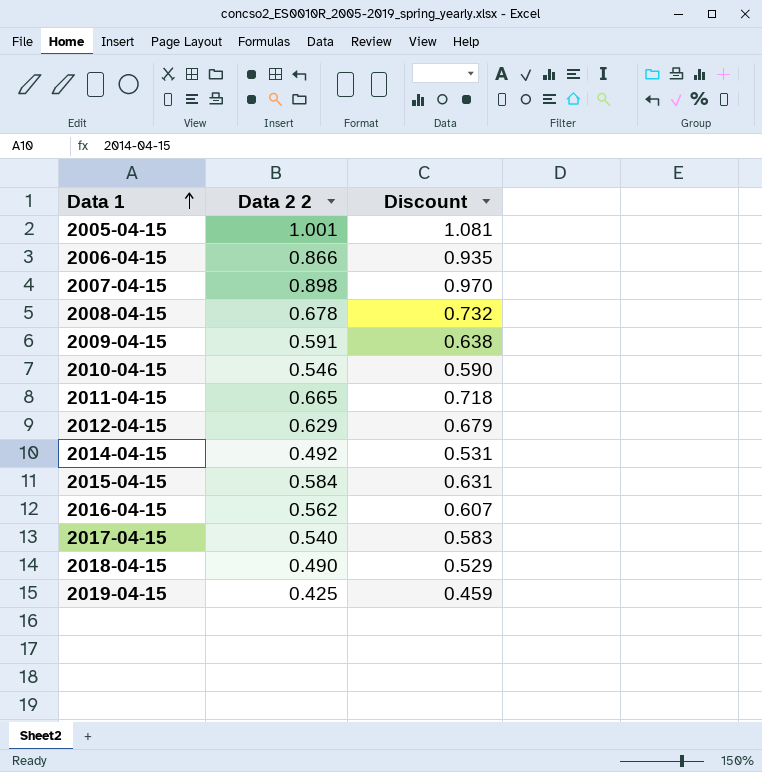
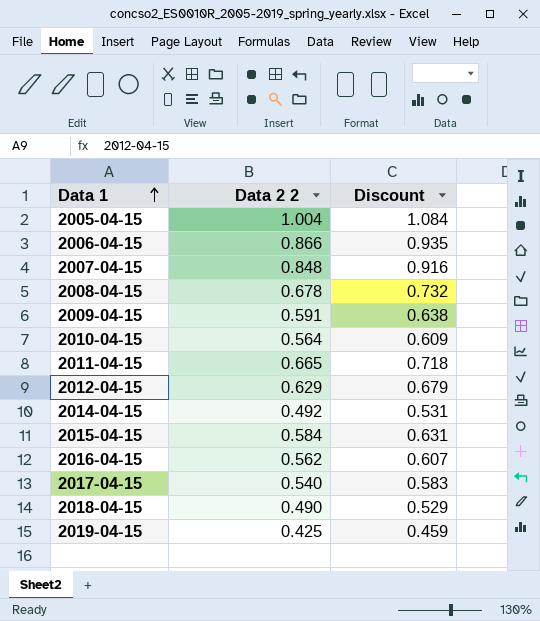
2005-04-15 | Data 2 2: 1.001 -> 1.004
2005-04-15 | Discount: 1.081 -> 1.084
2007-04-15 | Data 2 2: 0.898 -> 0.848
2007-04-15 | Discount: 0.970 -> 0.916
2010-04-15 | Data 2 2: 0.546 -> 0.564
2010-04-15 | Discount: 0.590 -> 0.609

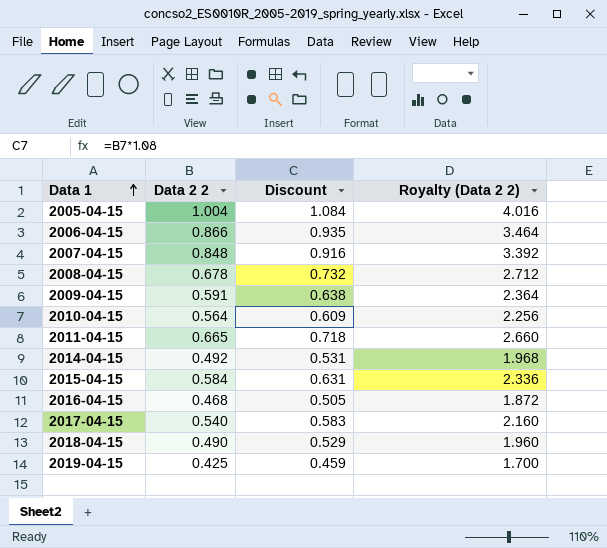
column Royalty (Data 2 2) | formula: none -> [Data 2 2] * 4
row 2012-04-15: 0.629 | 0.679 -> none
2016-04-15 | Data 2 2: 0.562 -> 0.468
2016-04-15 | Discount: 0.607 -> 0.505

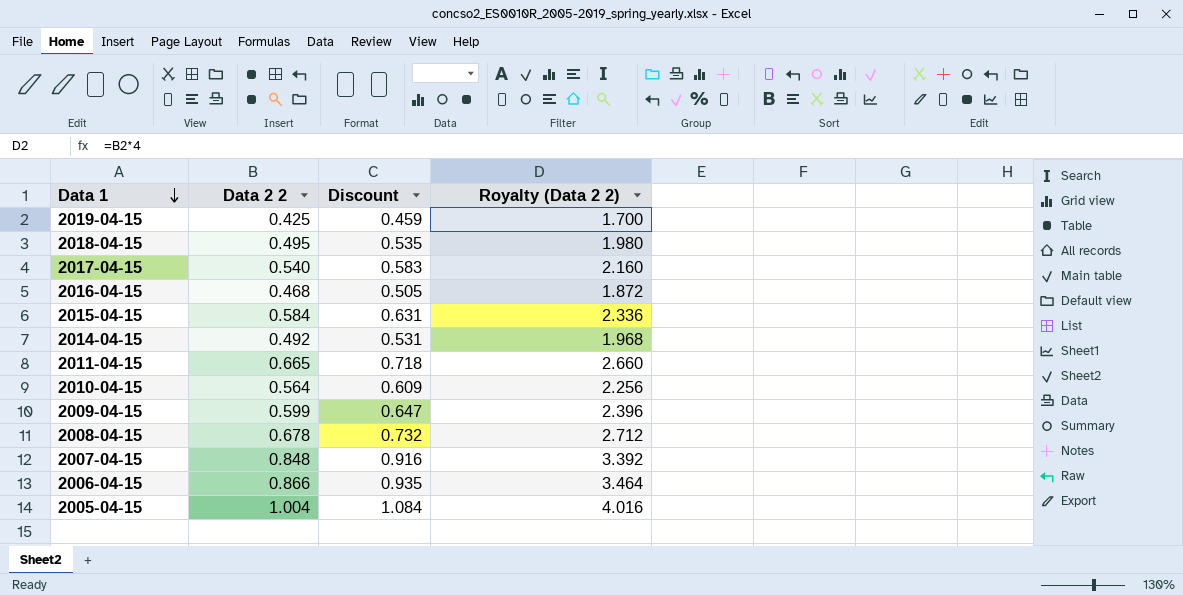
row order: Data 1 ascending -> Data 1 descending
2018-04-15 | Data 2 2: 0.490 -> 0.495
2018-04-15 | Discount: 0.529 -> 0.535
2018-04-15 | Royalty (Data 2 2): 1.960 -> 1.980
2009-04-15 | Data 2 2: 0.591 -> 0.599
2009-04-15 | Discount: 0.638 -> 0.647
2009-04-15 | Royalty (Data 2 2): 2.364 -> 2.396

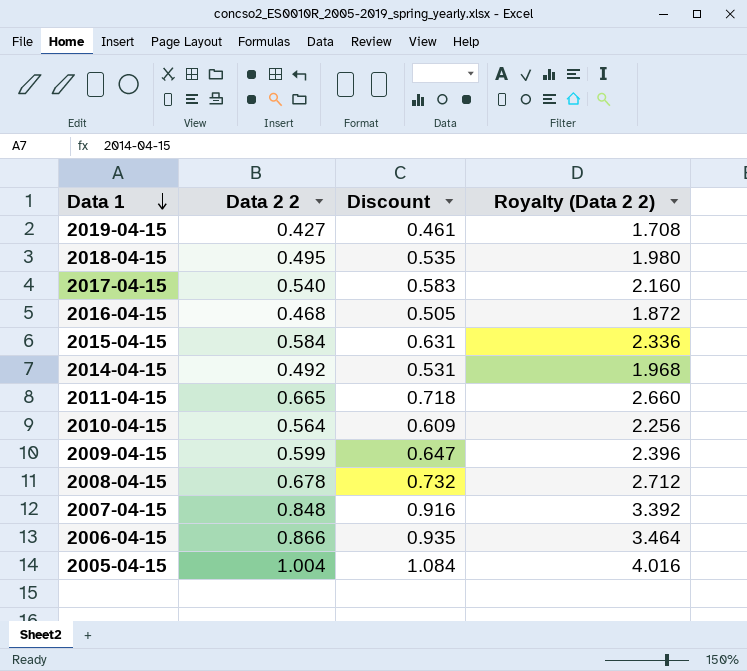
2019-04-15 | Data 2 2: 0.425 -> 0.427
2019-04-15 | Discount: 0.459 -> 0.461
2019-04-15 | Royalty (Data 2 2): 1.700 -> 1.708

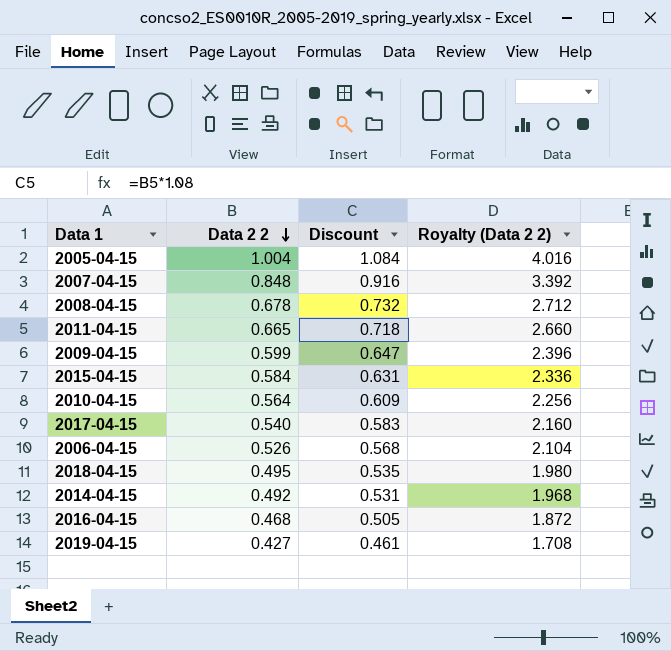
row order: Data 1 descending -> Data 2 2 descending
2006-04-15 | Data 2 2: 0.866 -> 0.526
2006-04-15 | Discount: 0.935 -> 0.568
2006-04-15 | Royalty (Data 2 2): 3.464 -> 2.104

